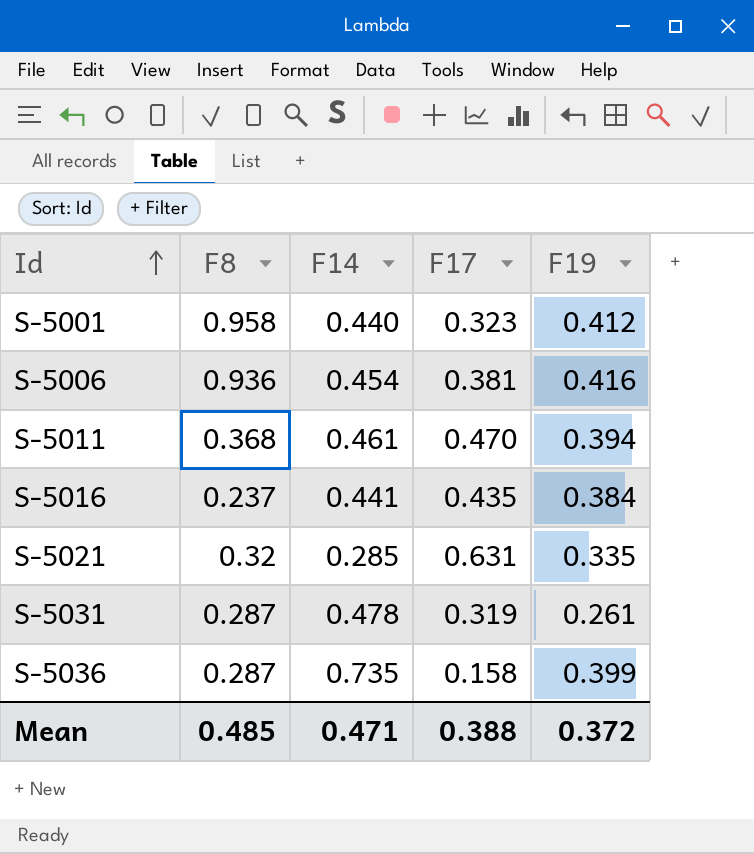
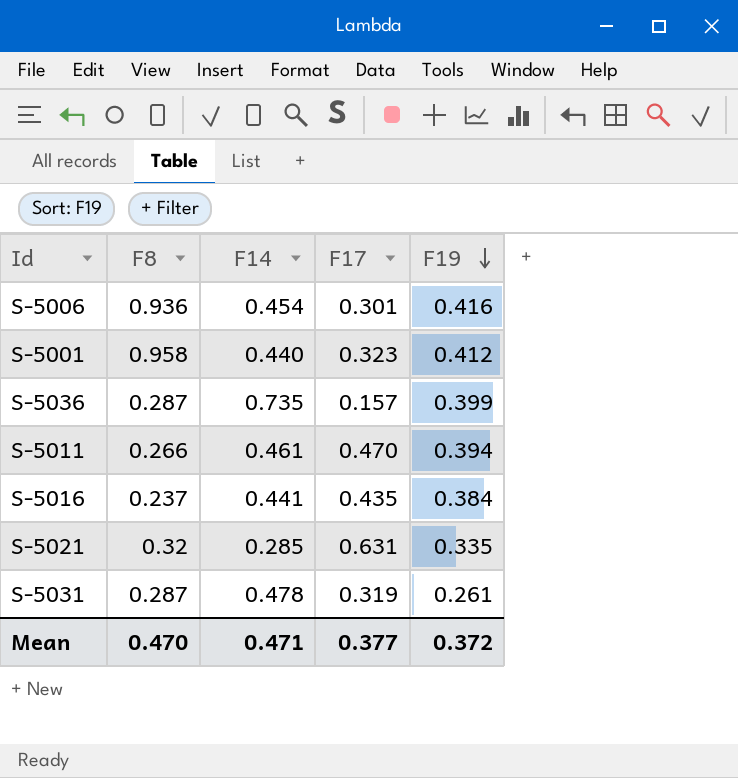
row order: Id ascending -> F19 descending
S-5006 | F17: 0.381 -> 0.301
S-5036 | F17: 0.158 -> 0.157
S-5011 | F8: 0.368 -> 0.266
Mean | F8: 0.485 -> 0.470
Mean | F17: 0.388 -> 0.377

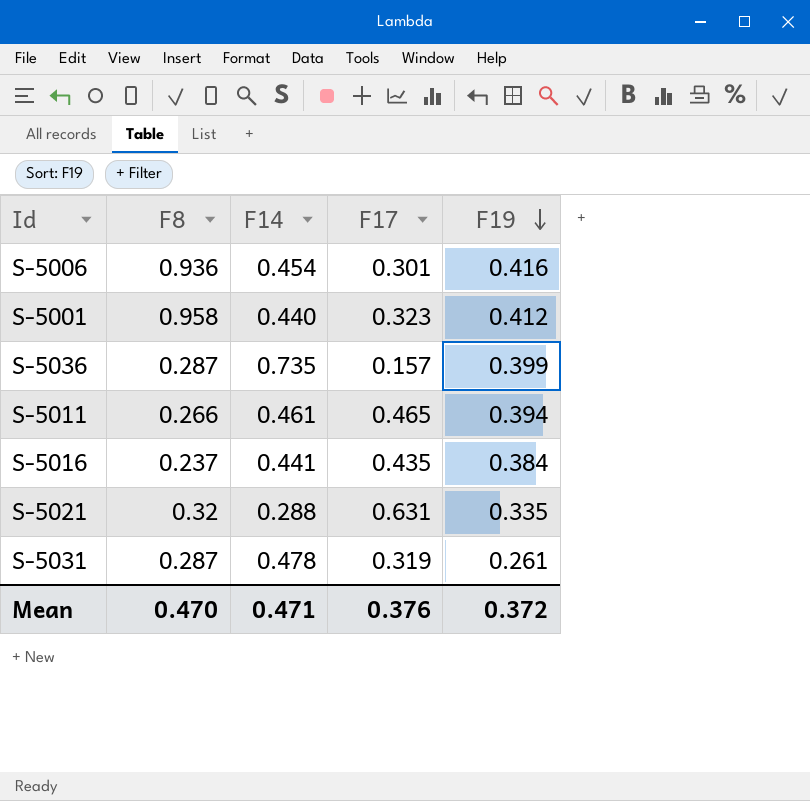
S-5011 | F17: 0.470 -> 0.465
S-5021 | F14: 0.285 -> 0.288
Mean | F17: 0.377 -> 0.376

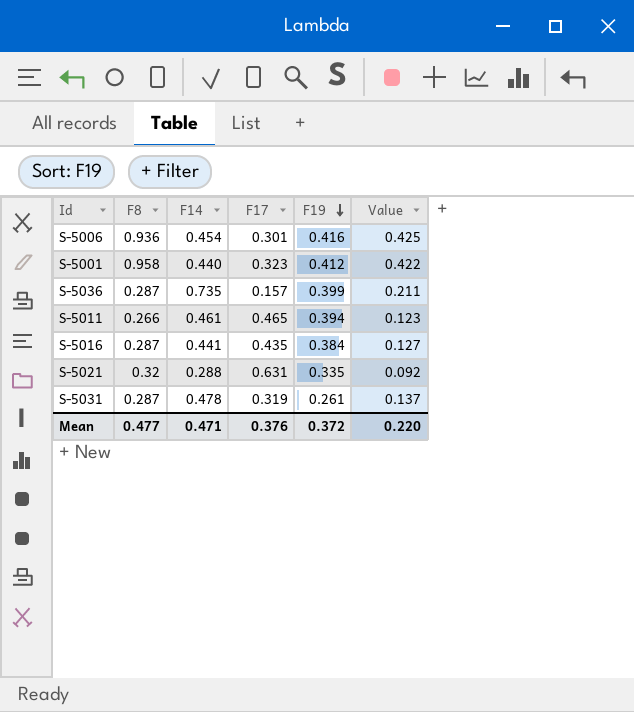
column Value | formula: none -> [F8] * [F14]
S-5016 | F8: 0.237 -> 0.287
Mean | F8: 0.470 -> 0.477

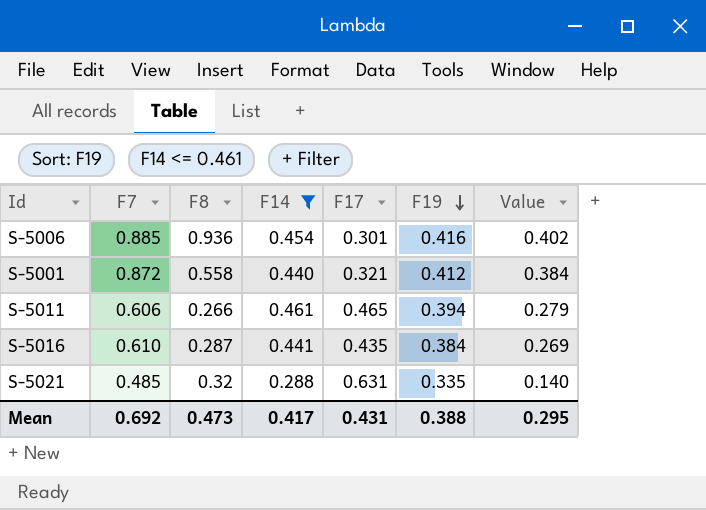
filter: none -> F14 <= 0.461
column F7 | position: none -> 2
column Value | formula: [F8] * [F14] -> [F7] * [F14]
S-5001 | F8: 0.958 -> 0.558
S-5001 | F17: 0.323 -> 0.321
Mean | F8: 0.477 -> 0.473
Mean | F14: 0.471 -> 0.417
Mean | F17: 0.376 -> 0.431
Mean | F19: 0.372 -> 0.388
Mean | Value: 0.220 -> 0.295

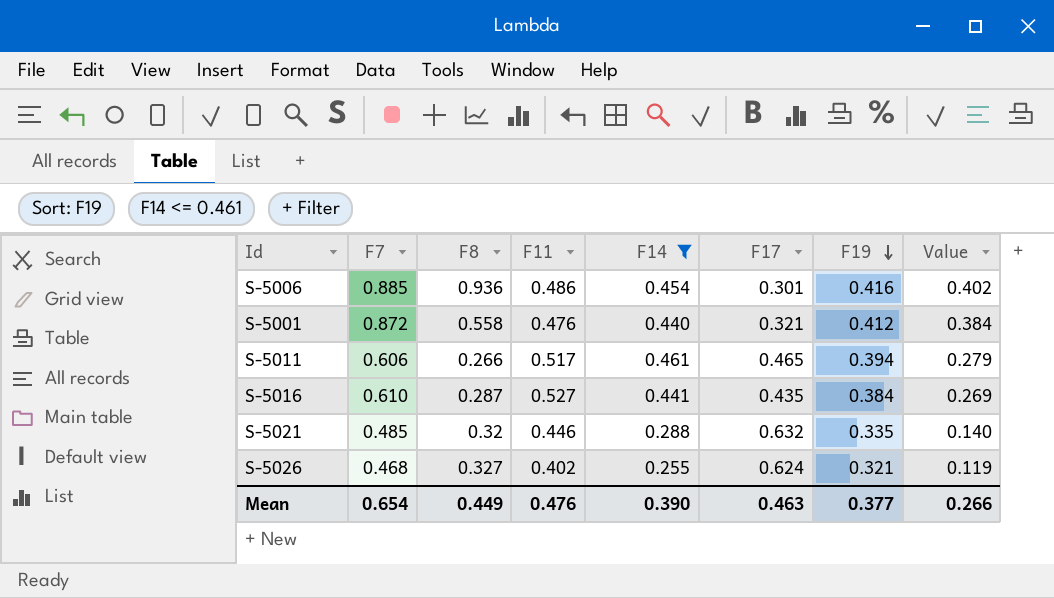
column F11 | position: none -> 4
S-5021 | F17: 0.631 -> 0.632
row S-5026: none -> 0.468 | 0.327 | 0.402 | 0.255 | 0.624 | 0.321 | 0.119
Mean | F7: 0.692 -> 0.654
Mean | F8: 0.473 -> 0.449
Mean | F14: 0.417 -> 0.390
Mean | F17: 0.431 -> 0.463
Mean | F19: 0.388 -> 0.377
Mean | Value: 0.295 -> 0.266

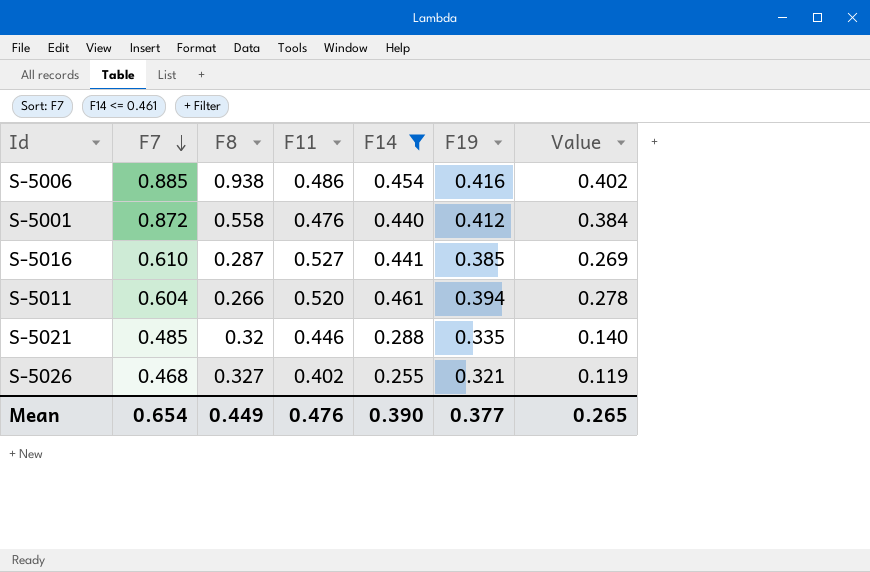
row order: F19 descending -> F7 descending
column F17 | position: 6 -> none
S-5006 | F8: 0.936 -> 0.938
S-5016 | F19: 0.384 -> 0.385
S-5011 | F7: 0.606 -> 0.604
S-5011 | F11: 0.517 -> 0.520
S-5011 | Value: 0.279 -> 0.278
Mean | Value: 0.266 -> 0.265

